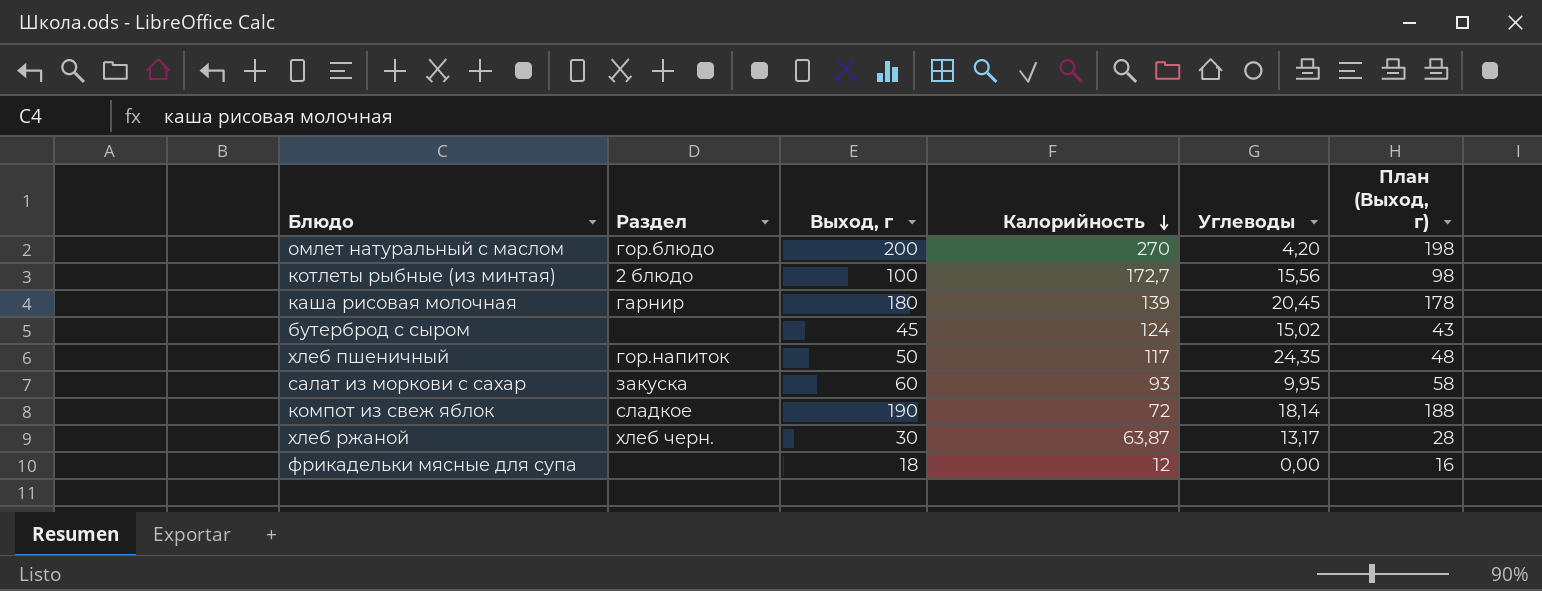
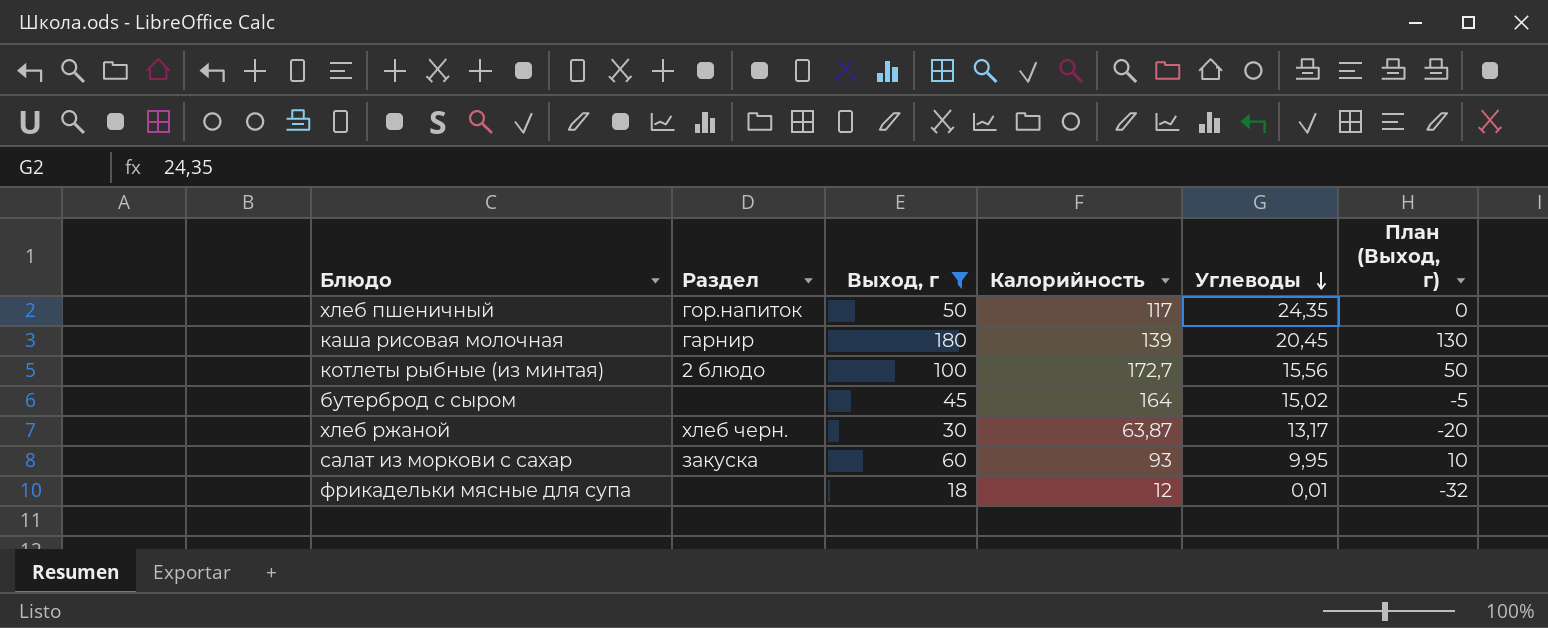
filter: none -> Выход, г <= 180
row order: Калорийность descending -> Углеводы descending
column План (Выход, г) | formula: [Выход, г] - 2 -> [Выход, г] - 50
бутерброд с сыром | Калорийность: 124 -> 164
фрикадельки мясные для супа | Углеводы: 0,00 -> 0,01

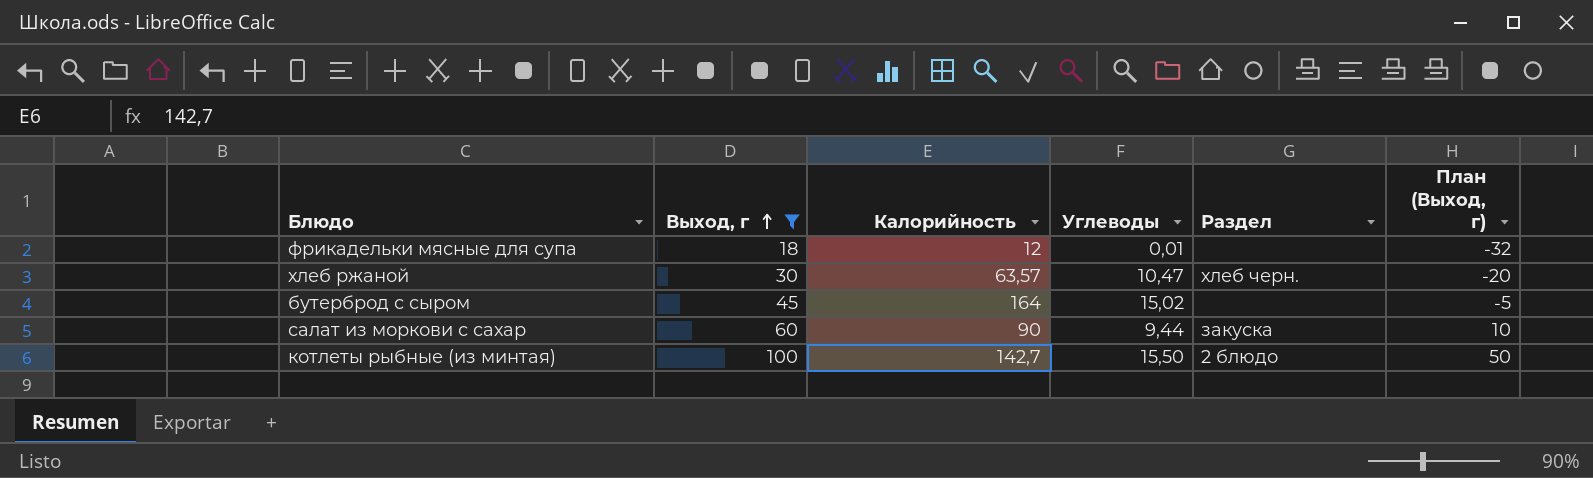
row order: Углеводы descending -> Выход, г ascending
column Раздел | position: 2 -> 5
row хлеб пшеничный: гор.напиток | 50 | 117 | 24,35 | 0 -> none
row каша рисовая молочная: гарнир | 180 | 139 | 20,45 | 130 -> none
хлеб ржаной | Калорийность: 63,87 -> 63,57
хлеб ржаной | Углеводы: 13,17 -> 10,47
салат из моркови с сахар | Калорийность: 93 -> 90
салат из моркови с сахар | Углеводы: 9,95 -> 9,44
котлеты рыбные (из минтая) | Калорийность: 172,7 -> 142,7
котлеты рыбные (из минтая) | Углеводы: 15,56 -> 15,50

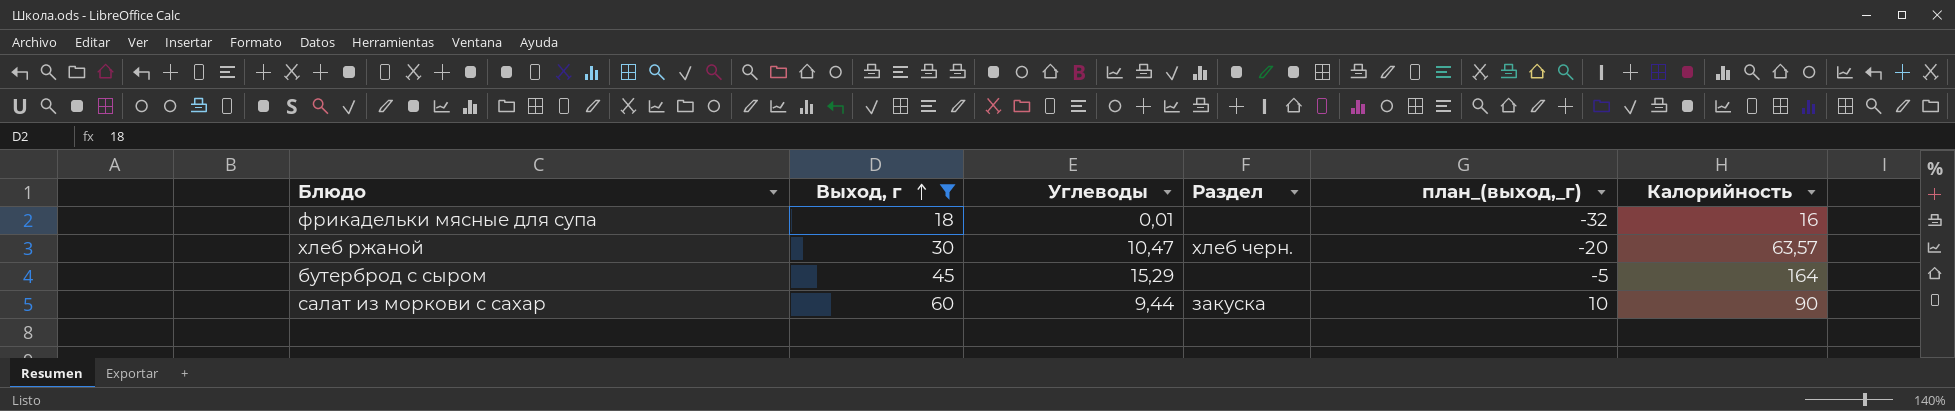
column name: План (Выход, г) -> план_(выход,_г)
column Калорийность | position: 3 -> 6
row котлеты рыбные (из минтая): 100 | 142,7 | 15,50 | 2 блюдо | 50 -> none
фрикадельки мясные для супа | Калорийность: 12 -> 16
бутерброд с сыром | Углеводы: 15,02 -> 15,29

